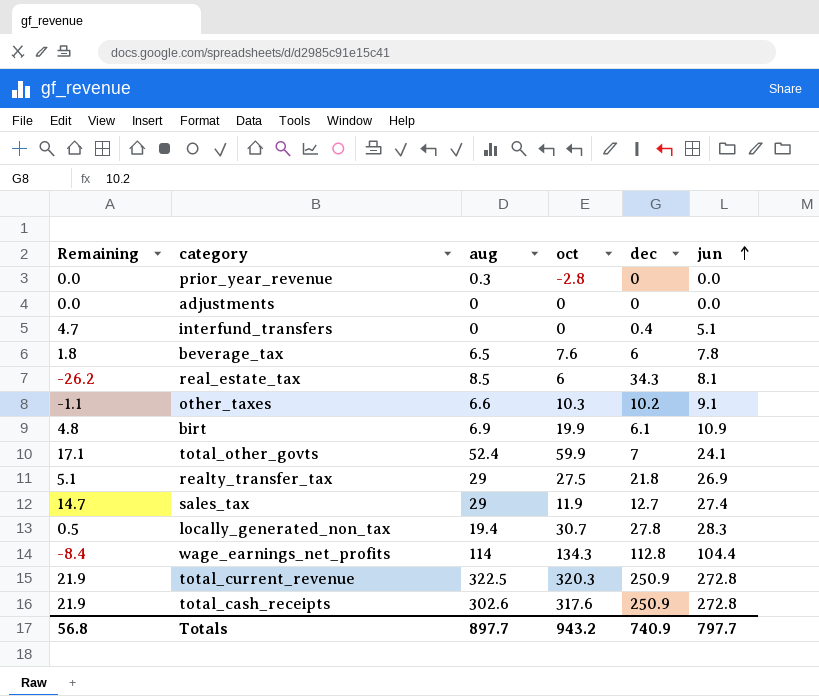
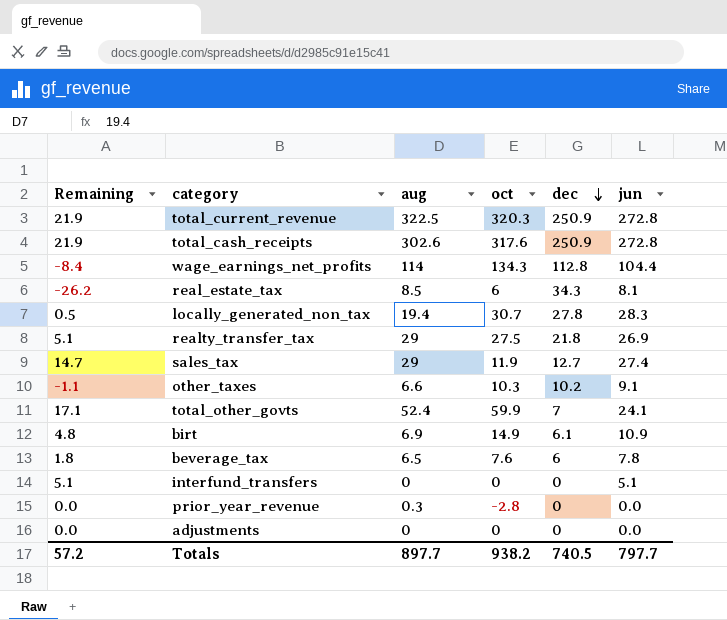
row order: jun ascending -> dec descending
birt | oct: 19.9 -> 14.9
interfund_transfers | Remaining: 4.7 -> 5.1
interfund_transfers | dec: 0.4 -> 0
Totals | Remaining: 56.8 -> 57.2
Totals | oct: 943.2 -> 938.2
Totals | dec: 740.9 -> 740.5

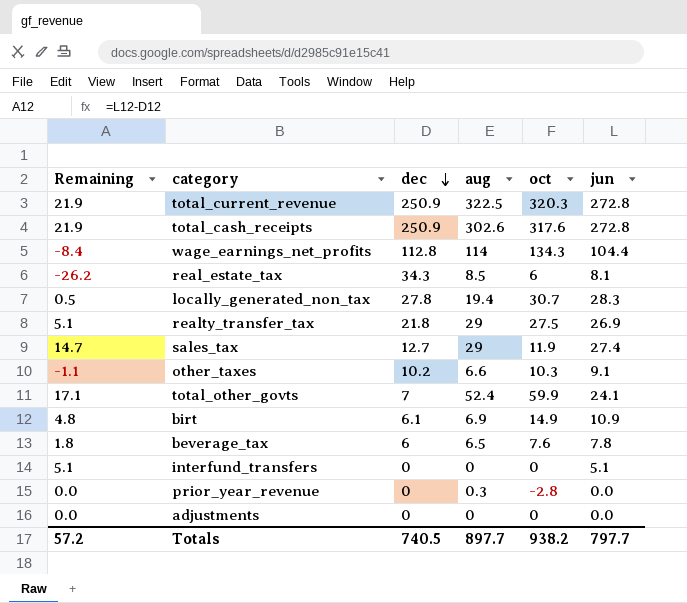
column dec | position: 5 -> 3

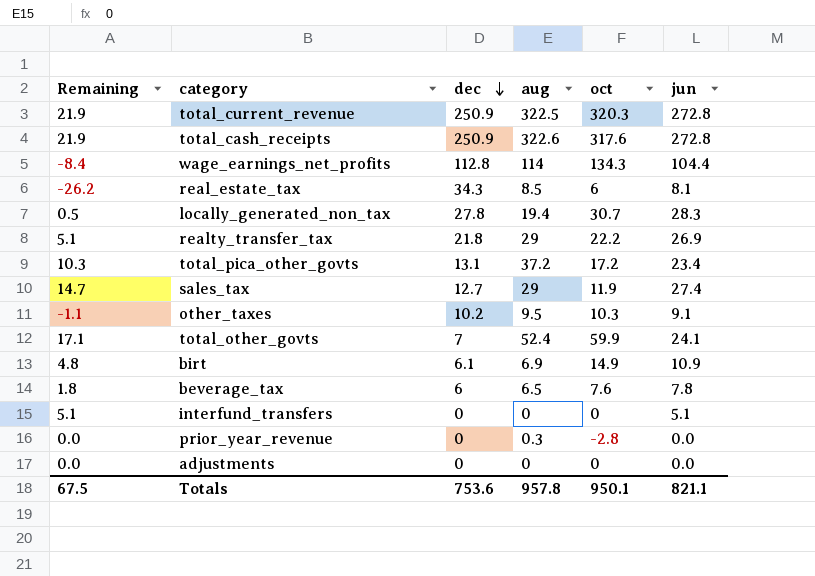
total_cash_receipts | aug: 302.6 -> 322.6
realty_transfer_tax | oct: 27.5 -> 22.2
row total_pica_other_govts: none -> 10.3 | 13.1 | 37.2 | 17.2 | 23.4
other_taxes | aug: 6.6 -> 9.5
Totals | Remaining: 57.2 -> 67.5
Totals | dec: 740.5 -> 753.6
Totals | aug: 897.7 -> 957.8
Totals | oct: 938.2 -> 950.1
Totals | jun: 797.7 -> 821.1

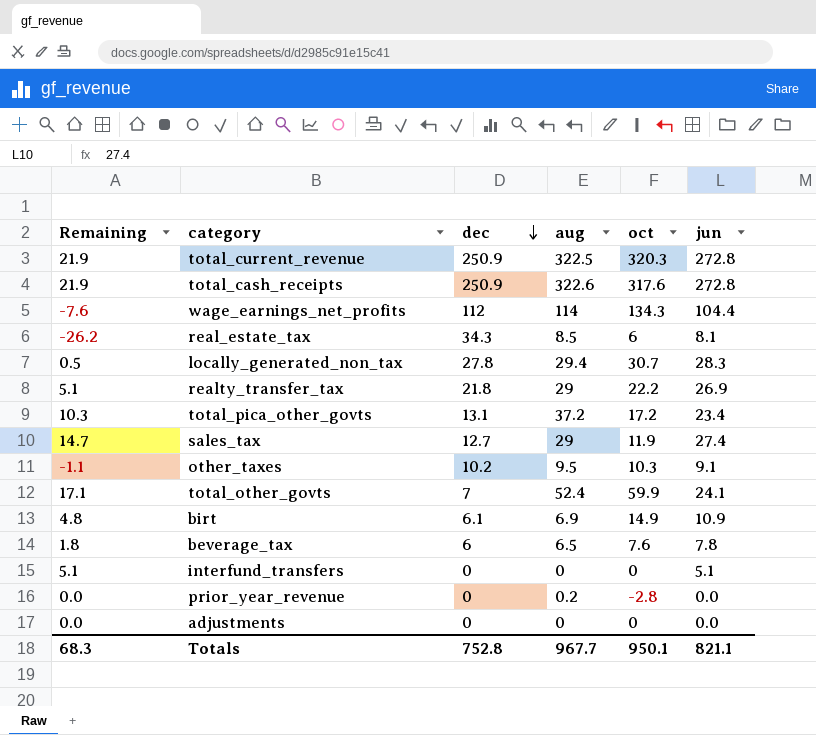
wage_earnings_net_profits | Remaining: -8.4 -> -7.6
wage_earnings_net_profits | dec: 112.8 -> 112
locally_generated_non_tax | aug: 19.4 -> 29.4
prior_year_revenue | aug: 0.3 -> 0.2
Totals | Remaining: 67.5 -> 68.3
Totals | dec: 753.6 -> 752.8
Totals | aug: 957.8 -> 967.7

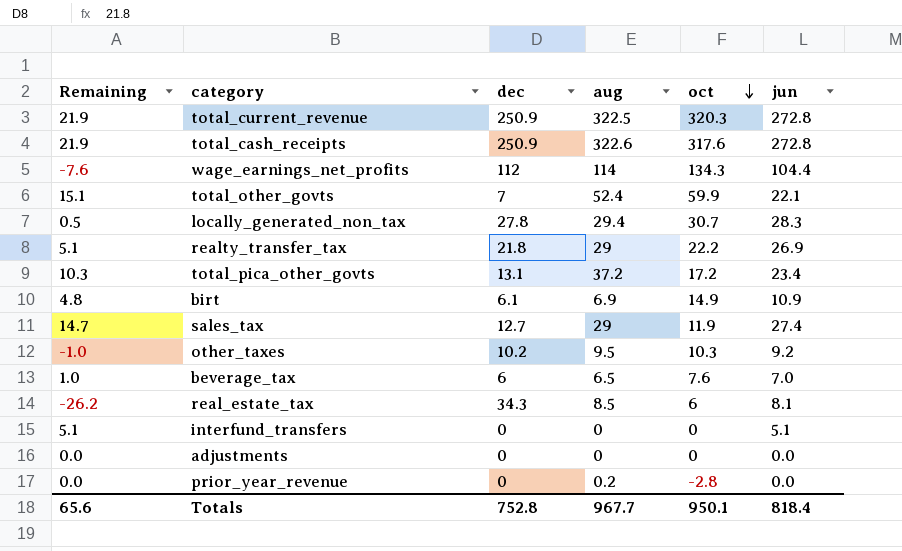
row order: dec descending -> oct descending
total_other_govts | Remaining: 17.1 -> 15.1
total_other_govts | jun: 24.1 -> 22.1
other_taxes | Remaining: -1.1 -> -1.0
other_taxes | jun: 9.1 -> 9.2
beverage_tax | Remaining: 1.8 -> 1.0
beverage_tax | jun: 7.8 -> 7.0
Totals | Remaining: 68.3 -> 65.6
Totals | jun: 821.1 -> 818.4

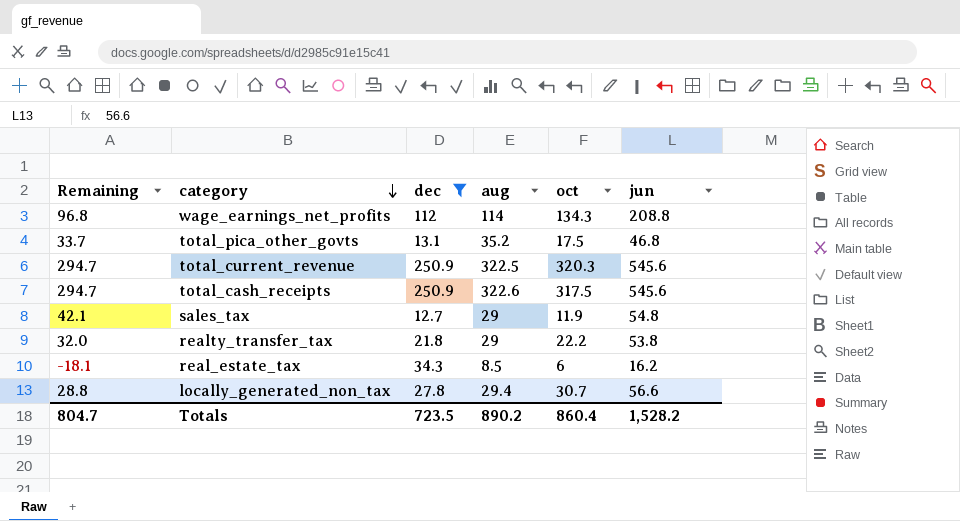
filter: none -> dec >= 12.7
row order: oct descending -> category descending
wage_earnings_net_profits | Remaining: -7.6 -> 96.8
wage_earnings_net_profits | jun: 104.4 -> 208.8
total_pica_other_govts | Remaining: 10.3 -> 33.7
total_pica_other_govts | aug: 37.2 -> 35.2
total_pica_other_govts | oct: 17.2 -> 17.5
total_pica_other_govts | jun: 23.4 -> 46.8
total_current_revenue | Remaining: 21.9 -> 294.7
total_current_revenue | jun: 272.8 -> 545.6
total_cash_receipts | Remaining: 21.9 -> 294.7
total_cash_receipts | oct: 317.6 -> 317.5
total_cash_receipts | jun: 272.8 -> 545.6
sales_tax | Remaining: 14.7 -> 42.1
sales_tax | jun: 27.4 -> 54.8
realty_transfer_tax | Remaining: 5.1 -> 32.0
realty_transfer_tax | jun: 26.9 -> 53.8
real_estate_tax | Remaining: -26.2 -> -18.1
real_estate_tax | jun: 8.1 -> 16.2
locally_generated_non_tax | Remaining: 0.5 -> 28.8
locally_generated_non_tax | jun: 28.3 -> 56.6
Totals | Remaining: 65.6 -> 804.7
Totals | dec: 752.8 -> 723.5
Totals | aug: 967.7 -> 890.2
Totals | oct: 950.1 -> 860.4
Totals | jun: 818.4 -> 1,528.2

